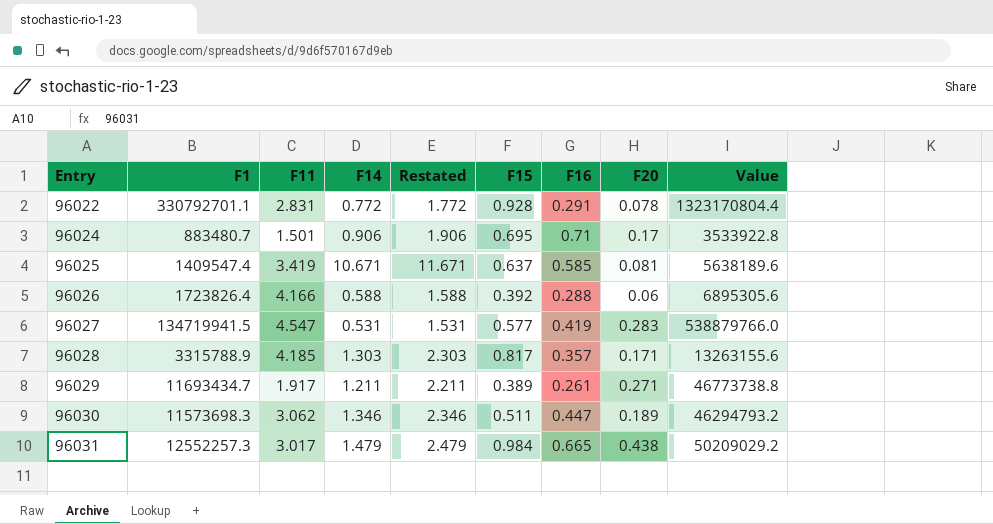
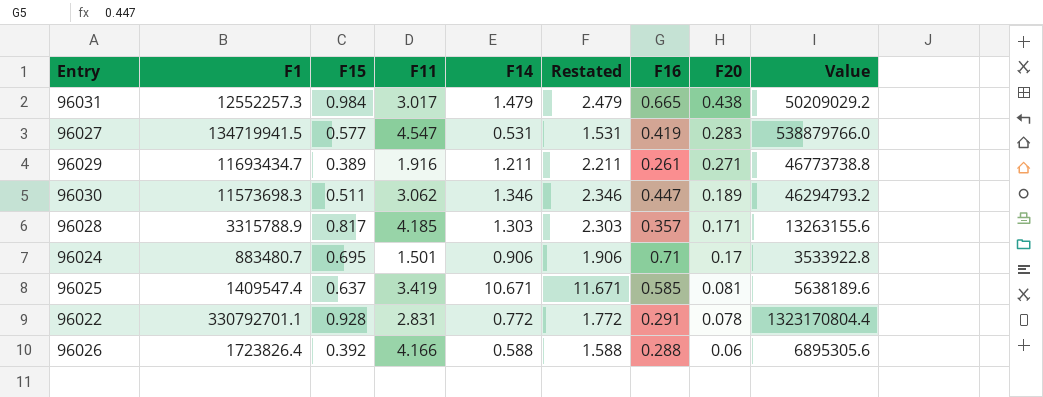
row order: Entry ascending -> F20 descending
column F15 | position: 6 -> 3
96029 | F11: 1.917 -> 1.916

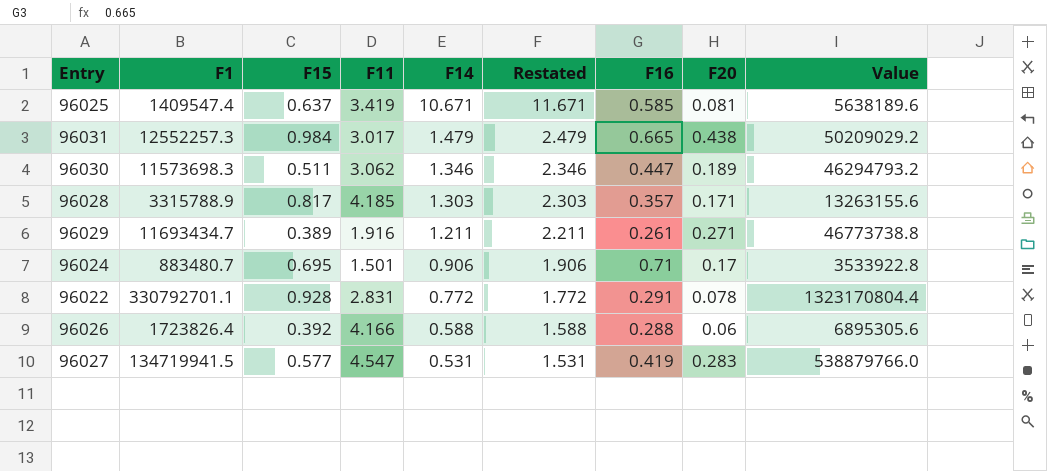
row order: F20 descending -> F14 descending

